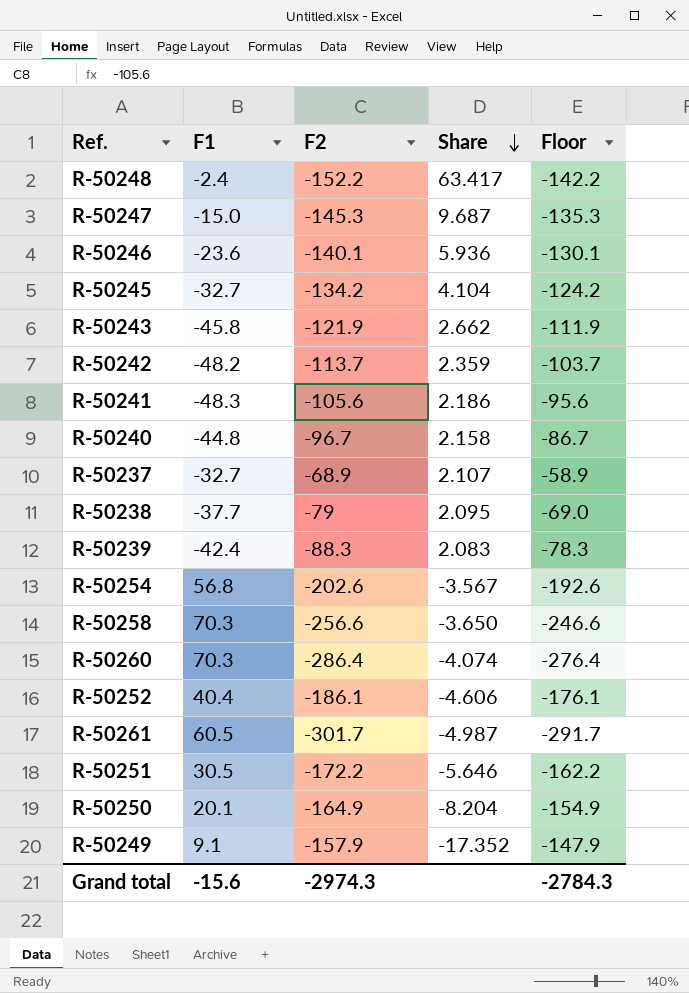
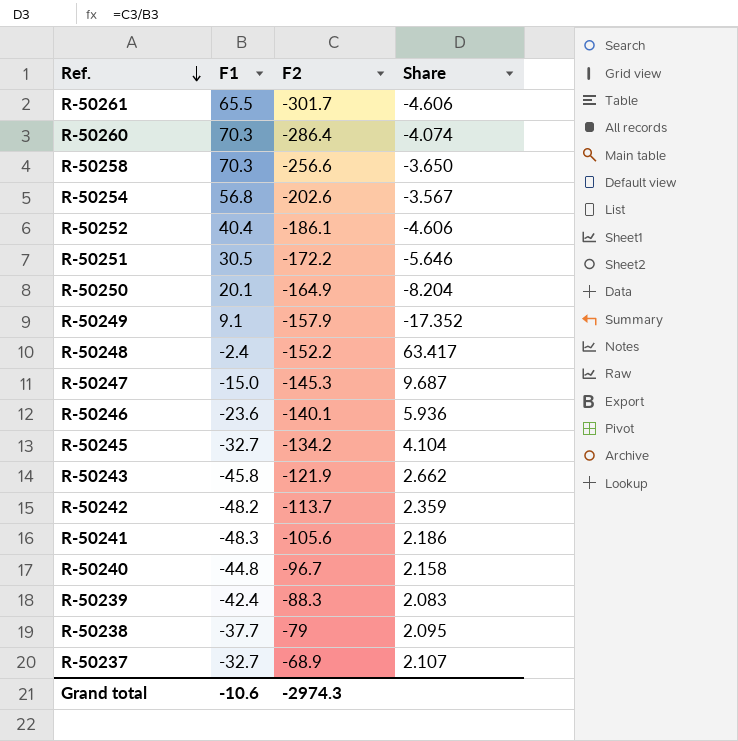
row order: Share descending -> Ref. descending
column Floor | formula: [F2] + 10 -> none
R-50261 | F1: 60.5 -> 65.5
R-50261 | Share: -4.987 -> -4.606
Grand total | F1: -15.6 -> -10.6

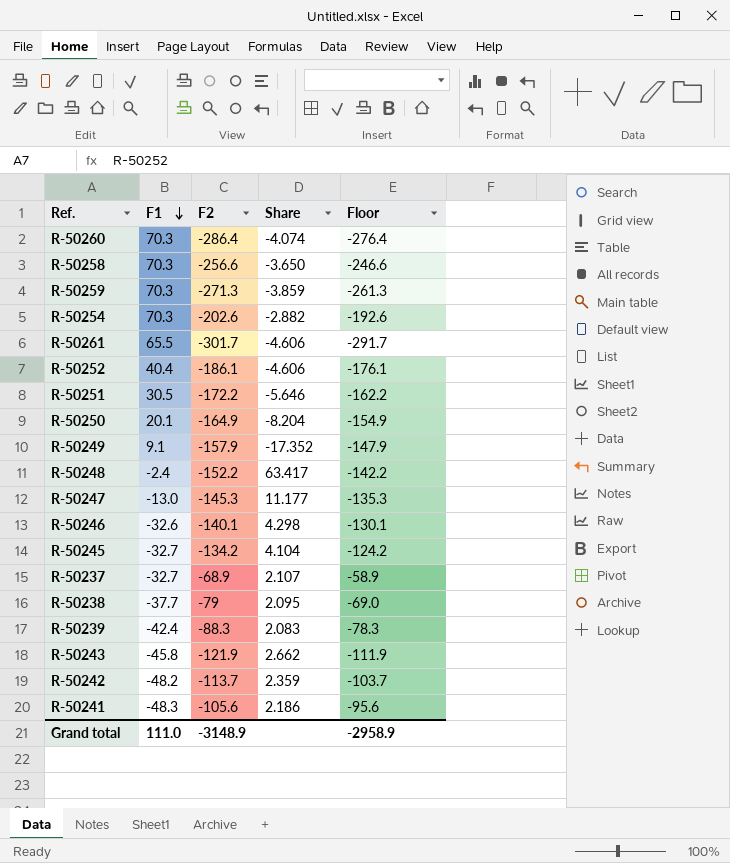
row order: Ref. descending -> F1 descending
column Floor | formula: none -> [F2] + 10
row R-50240: -44.8 | -96.7 | 2.158 -> none
row R-50259: none -> 70.3 | -271.3 | -3.859 | -261.3
R-50254 | F1: 56.8 -> 70.3
R-50254 | Share: -3.567 -> -2.882
R-50247 | F1: -15.0 -> -13.0
R-50247 | Share: 9.687 -> 11.177
R-50246 | F1: -23.6 -> -32.6
R-50246 | Share: 5.936 -> 4.298
Grand total | F1: -10.6 -> 111.0
Grand total | F2: -2974.3 -> -3148.9

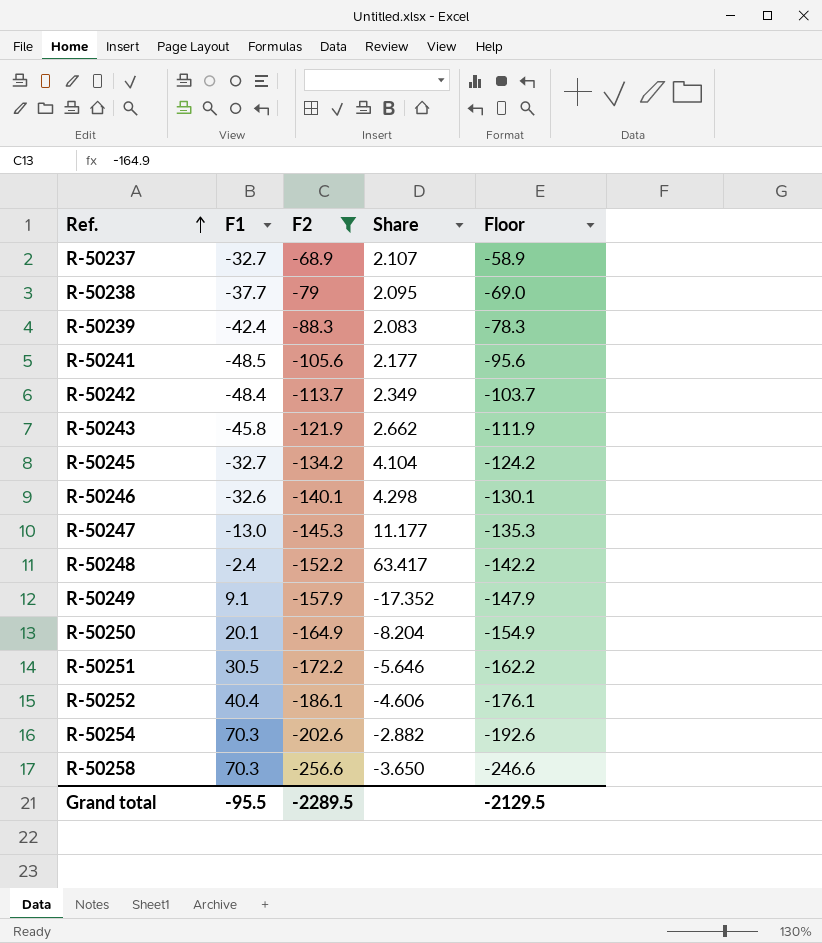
filter: none -> F2 >= -256.6
row order: F1 descending -> Ref. ascending
R-50241 | F1: -48.3 -> -48.5
R-50241 | Share: 2.186 -> 2.177
R-50242 | F1: -48.2 -> -48.4
R-50242 | Share: 2.359 -> 2.349
Grand total | F1: 111.0 -> -95.5
Grand total | F2: -3148.9 -> -2289.5
Grand total | Floor: -2958.9 -> -2129.5

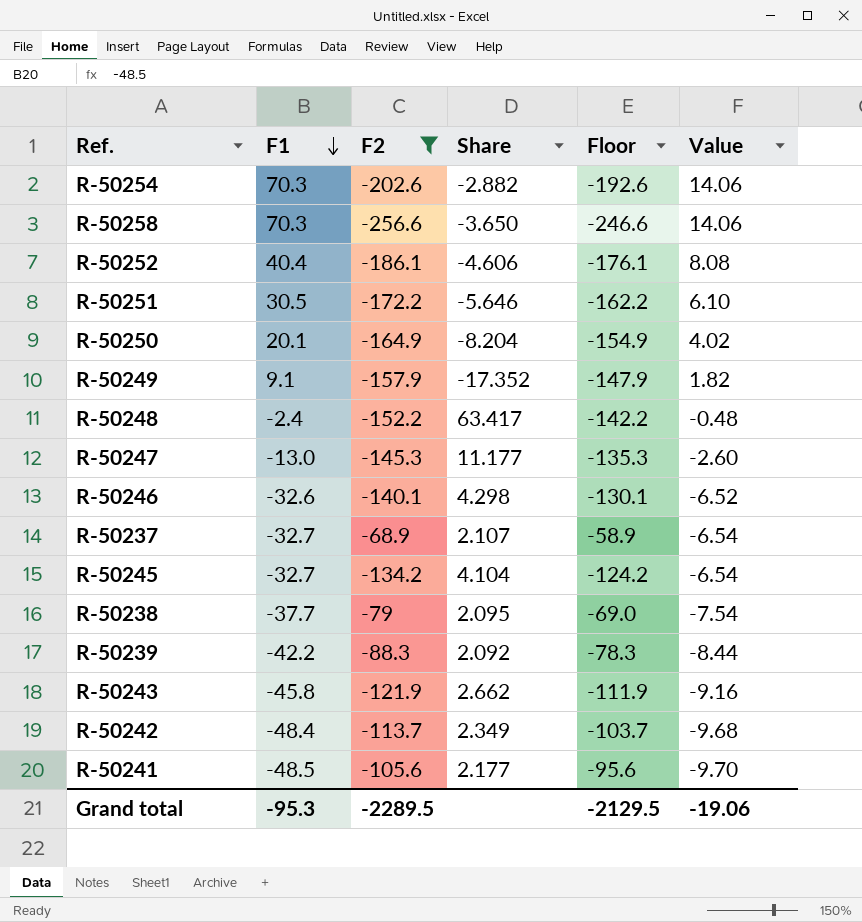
row order: Ref. ascending -> F1 descending
column Value | formula: none -> [F1] * 0.2
R-50239 | F1: -42.4 -> -42.2
R-50239 | Share: 2.083 -> 2.092
Grand total | F1: -95.5 -> -95.3

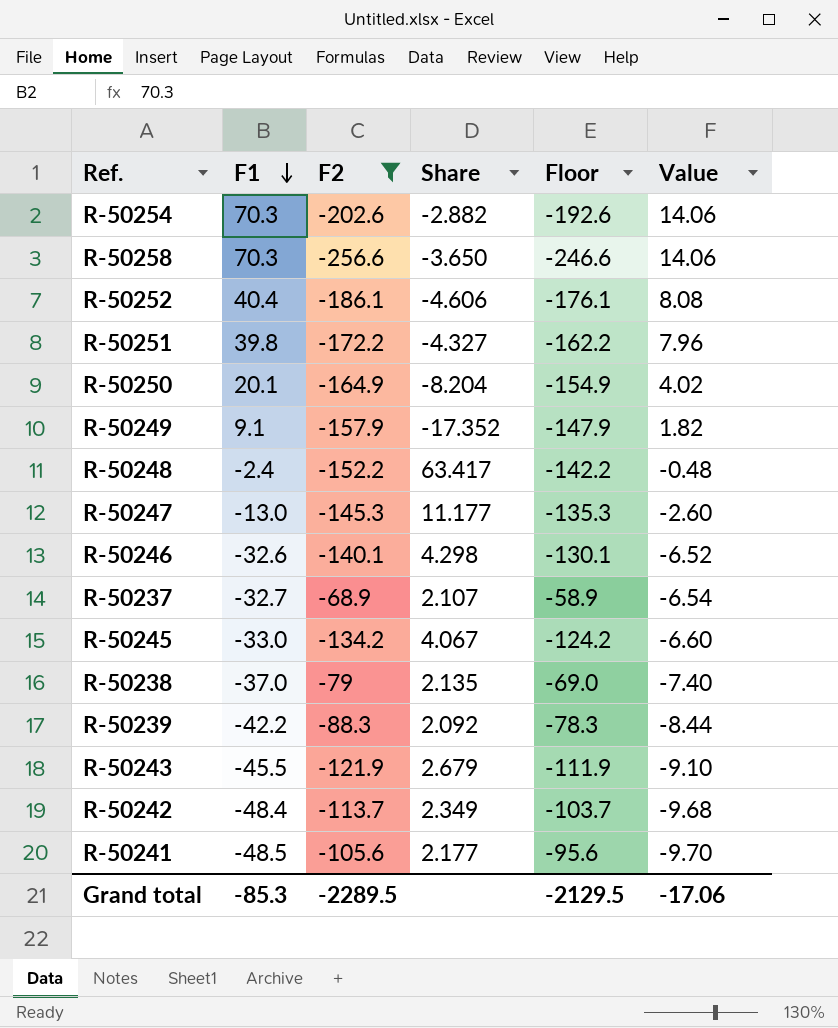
R-50251 | F1: 30.5 -> 39.8
R-50251 | Share: -5.646 -> -4.327
R-50251 | Value: 6.10 -> 7.96
R-50245 | F1: -32.7 -> -33.0
R-50245 | Share: 4.104 -> 4.067
R-50245 | Value: -6.54 -> -6.60
R-50238 | F1: -37.7 -> -37.0
R-50238 | Share: 2.095 -> 2.135
R-50238 | Value: -7.54 -> -7.40
R-50243 | F1: -45.8 -> -45.5
R-50243 | Share: 2.662 -> 2.679
R-50243 | Value: -9.16 -> -9.10
Grand total | F1: -95.3 -> -85.3
Grand total | Value: -19.06 -> -17.06

